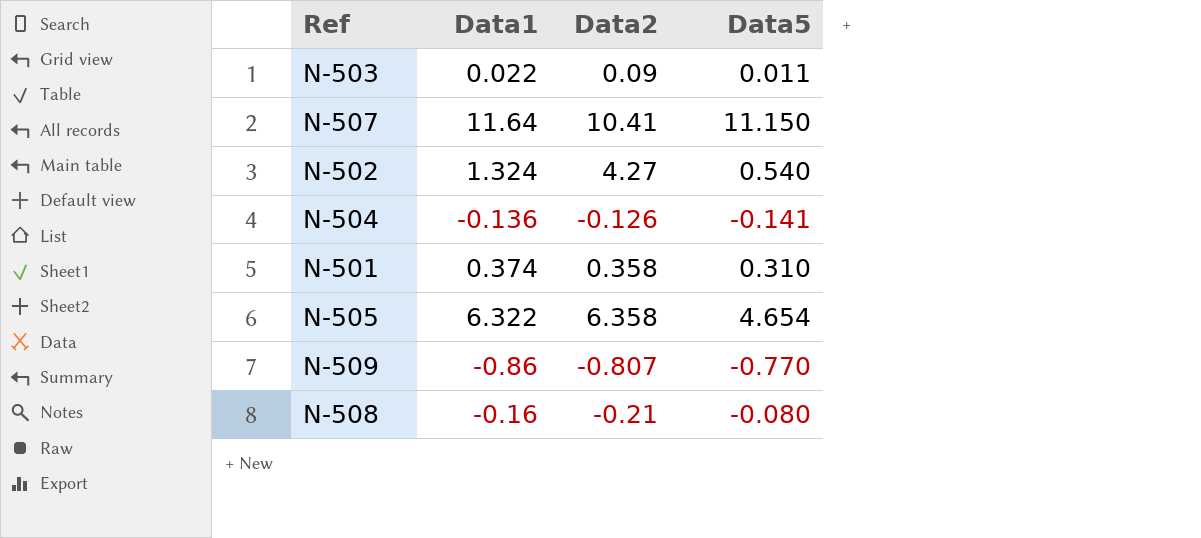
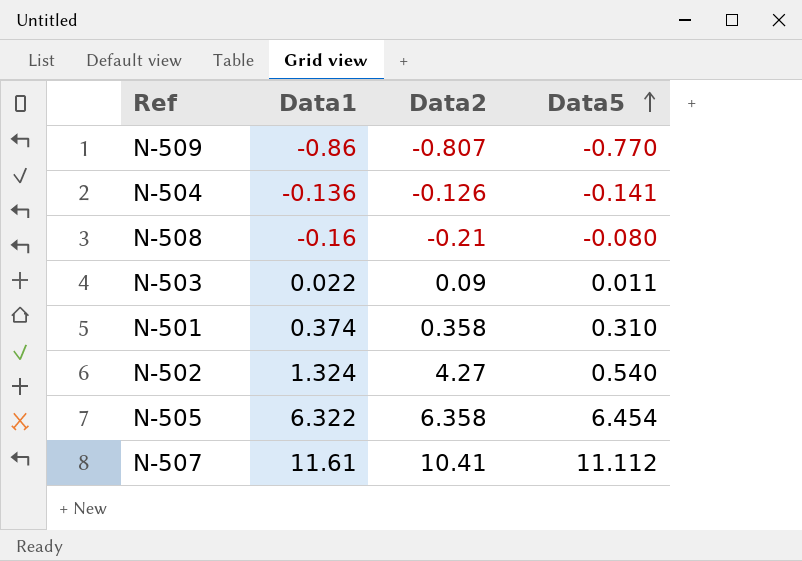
row order: none -> Data5 ascending
N-505 | Data5: 4.654 -> 6.454
N-507 | Data1: 11.64 -> 11.61
N-507 | Data5: 11.150 -> 11.112

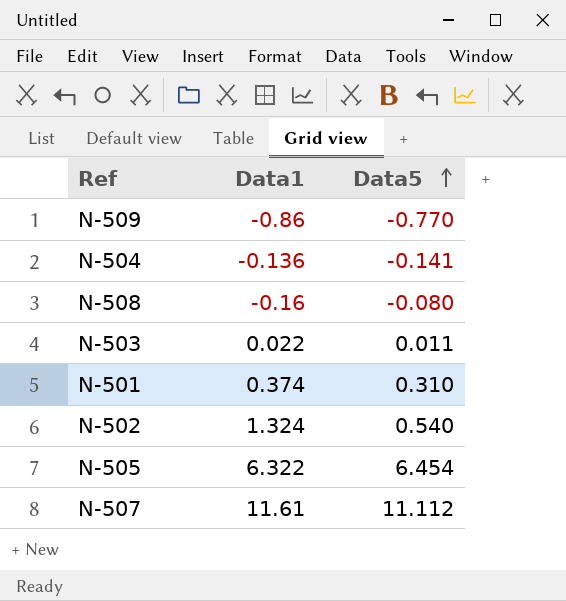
column Data2 | position: 3 -> none

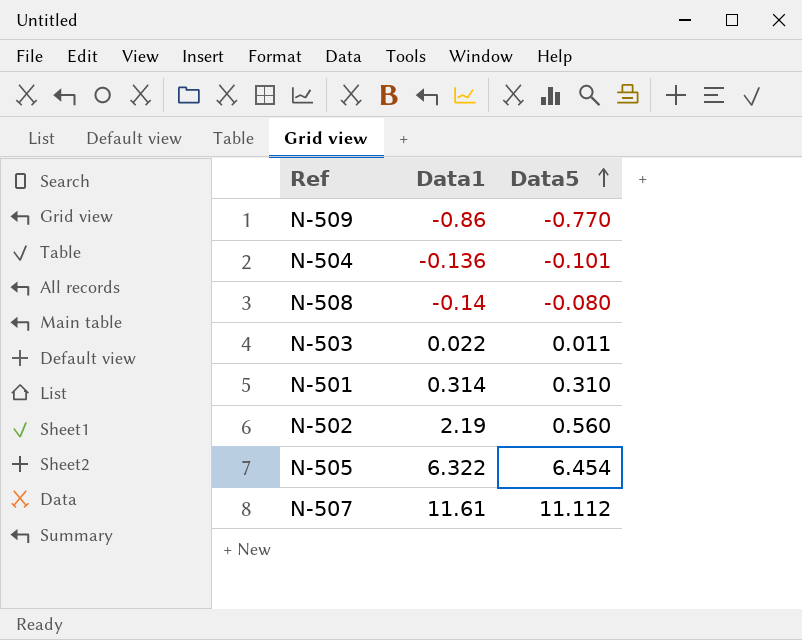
N-504 | Data5: -0.141 -> -0.101
N-508 | Data1: -0.16 -> -0.14
N-501 | Data1: 0.374 -> 0.314
N-502 | Data1: 1.324 -> 2.19
N-502 | Data5: 0.540 -> 0.560

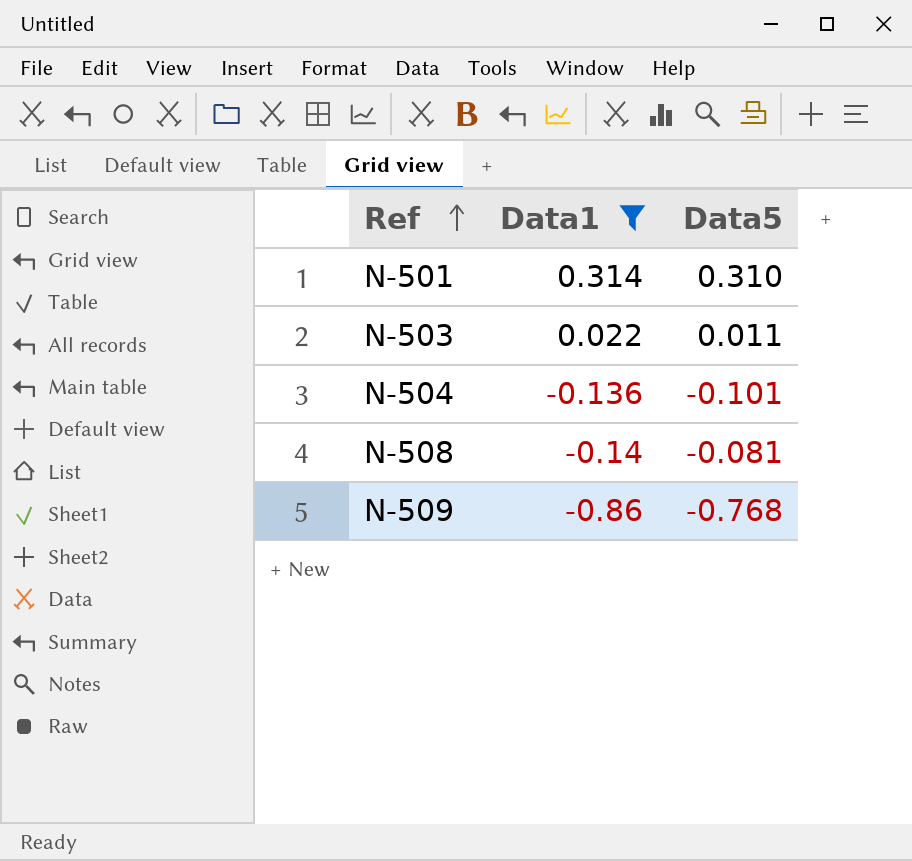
filter: none -> Data1 <= 0.314
row order: Data5 ascending -> Ref ascending
N-508 | Data5: -0.080 -> -0.081
N-509 | Data5: -0.770 -> -0.768

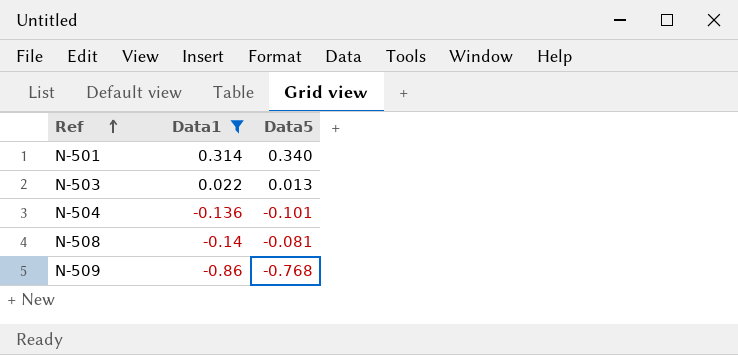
N-501 | Data5: 0.310 -> 0.340
N-503 | Data5: 0.011 -> 0.013

